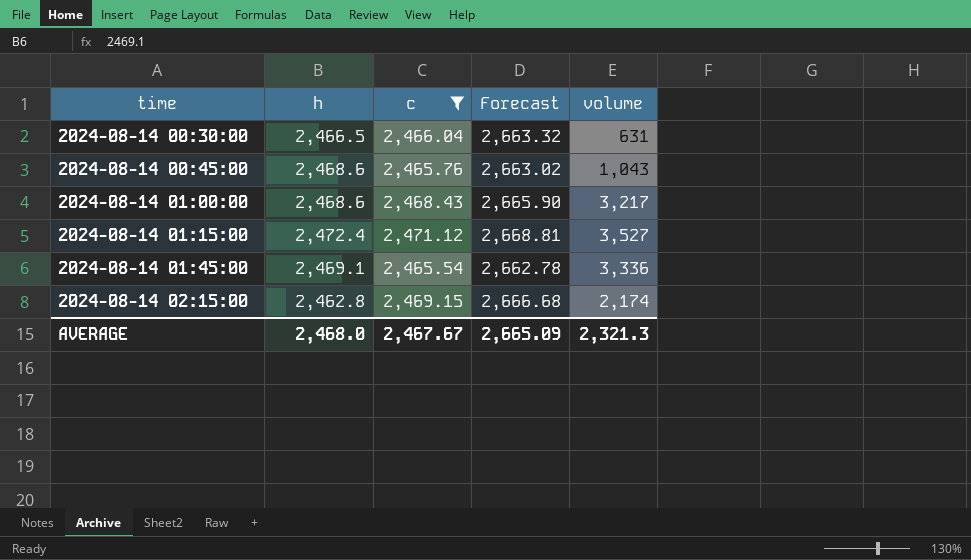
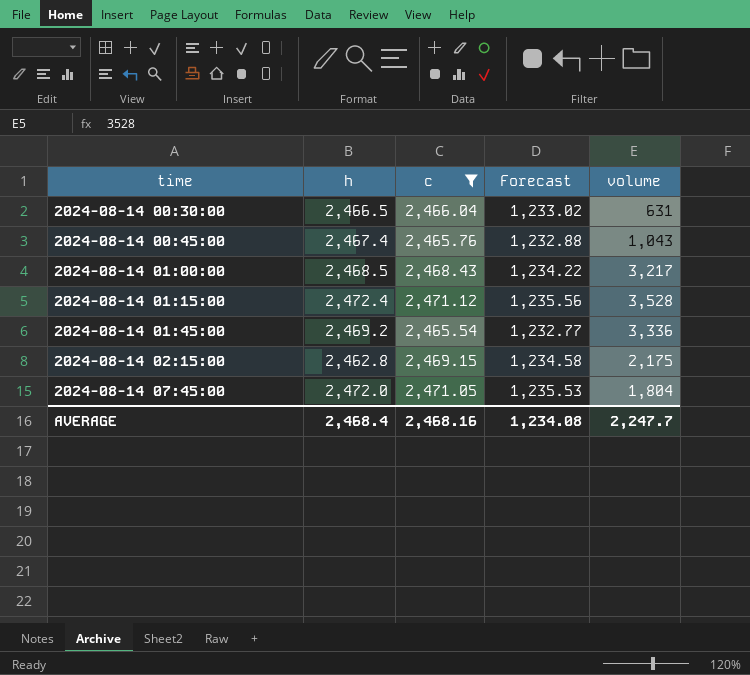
column Forecast | formula: [c] * 1.08 -> [c] * 0.5
2024-08-14 00:45:00 | h: 2,468.6 -> 2,467.4
2024-08-14 01:00:00 | h: 2,468.6 -> 2,468.5
2024-08-14 01:15:00 | volume: 3,527 -> 3,528
2024-08-14 01:45:00 | h: 2,469.1 -> 2,469.2
2024-08-14 02:15:00 | volume: 2,174 -> 2,175
row 2024-08-14 07:45:00: none -> 2,472.0 | 2,471.05 | 1,235.53 | 1,804
AVERAGE | h: 2,468.0 -> 2,468.4
AVERAGE | c: 2,467.67 -> 2,468.16
AVERAGE | Forecast: 2,665.09 -> 1,234.08
AVERAGE | volume: 2,321.3 -> 2,247.7

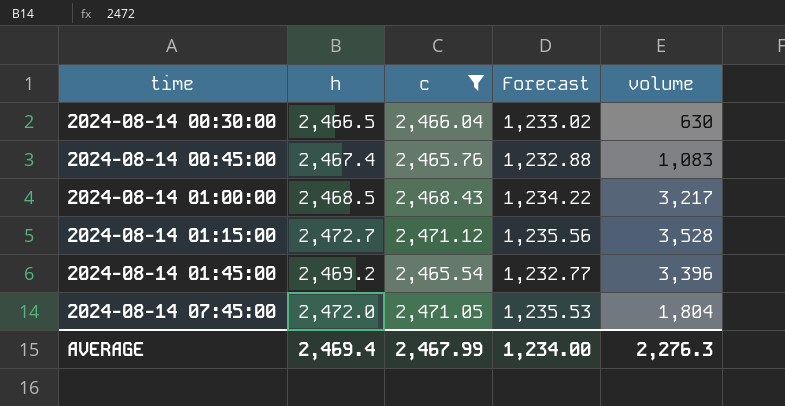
row 2024-08-14 02:15:00: 2,462.8 | 2,469.15 | 1,234.58 | 2,175 -> none
2024-08-14 00:30:00 | volume: 631 -> 630
2024-08-14 00:45:00 | volume: 1,043 -> 1,083
2024-08-14 01:15:00 | h: 2,472.4 -> 2,472.7
2024-08-14 01:45:00 | volume: 3,336 -> 3,396
AVERAGE | h: 2,468.4 -> 2,469.4
AVERAGE | c: 2,468.16 -> 2,467.99
AVERAGE | Forecast: 1,234.08 -> 1,234.00
AVERAGE | volume: 2,247.7 -> 2,276.3

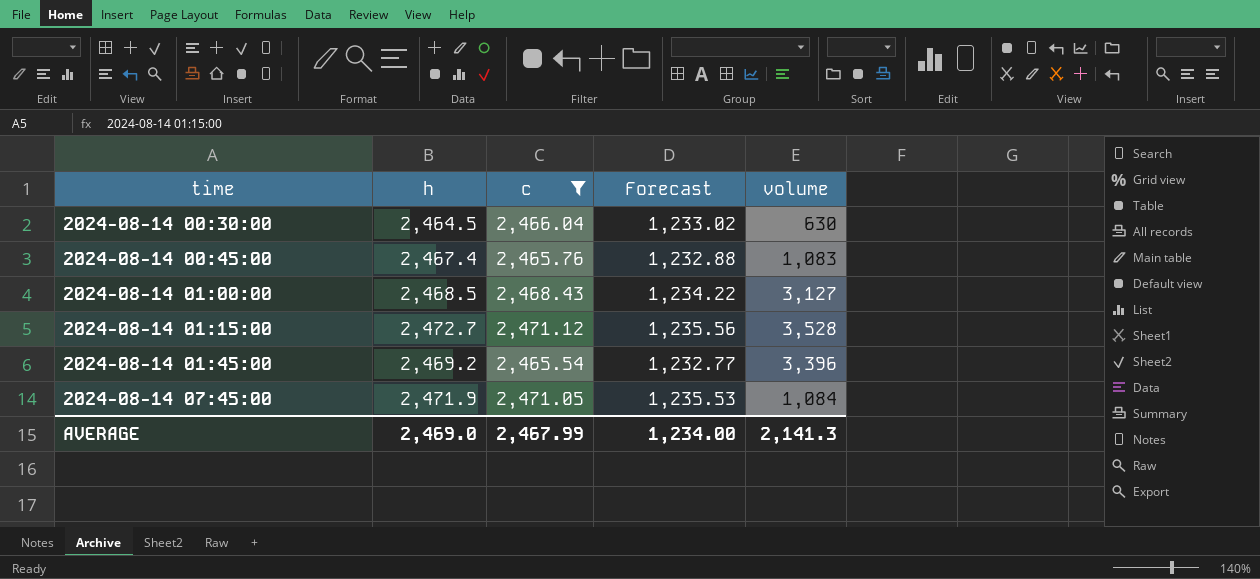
2024-08-14 00:30:00 | h: 2,466.5 -> 2,464.5
2024-08-14 01:00:00 | volume: 3,217 -> 3,127
2024-08-14 07:45:00 | h: 2,472.0 -> 2,471.9
2024-08-14 07:45:00 | volume: 1,804 -> 1,084
AVERAGE | h: 2,469.4 -> 2,469.0
AVERAGE | volume: 2,276.3 -> 2,141.3

